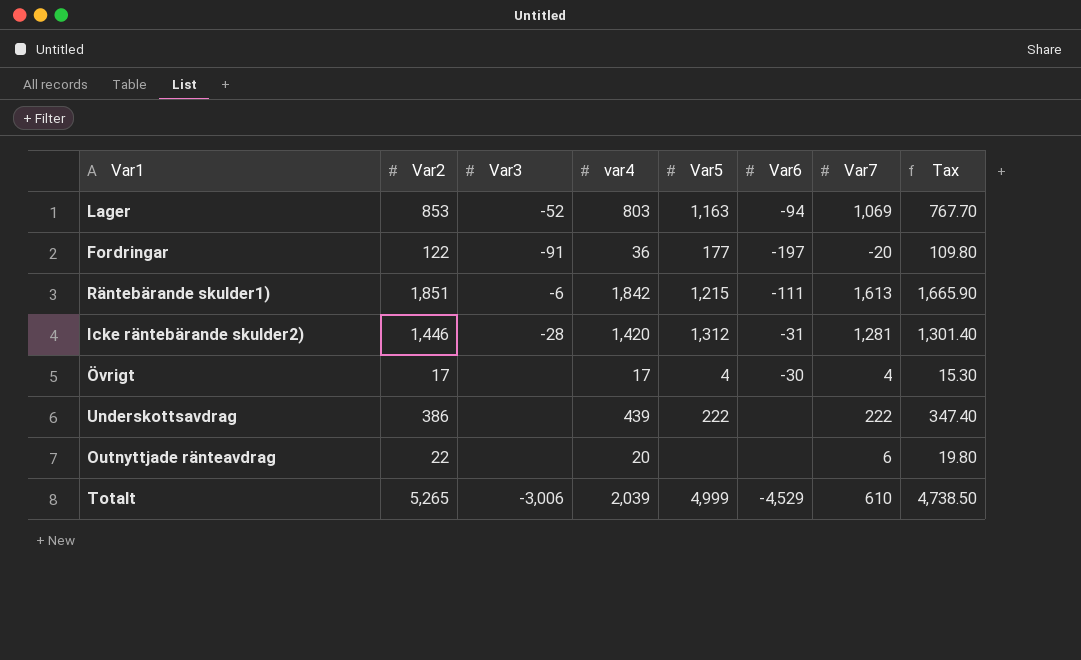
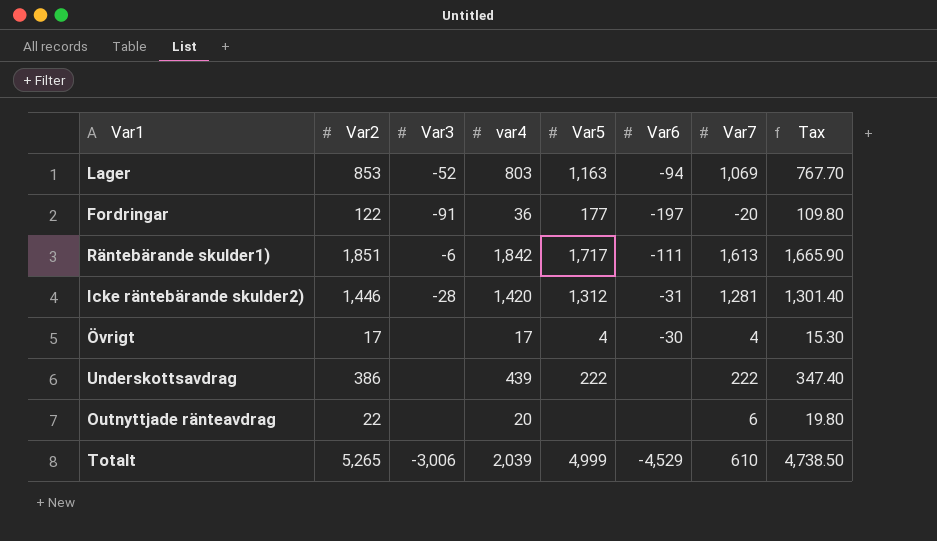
Räntebärande skulder1) | Var5: 1,215 -> 1,717

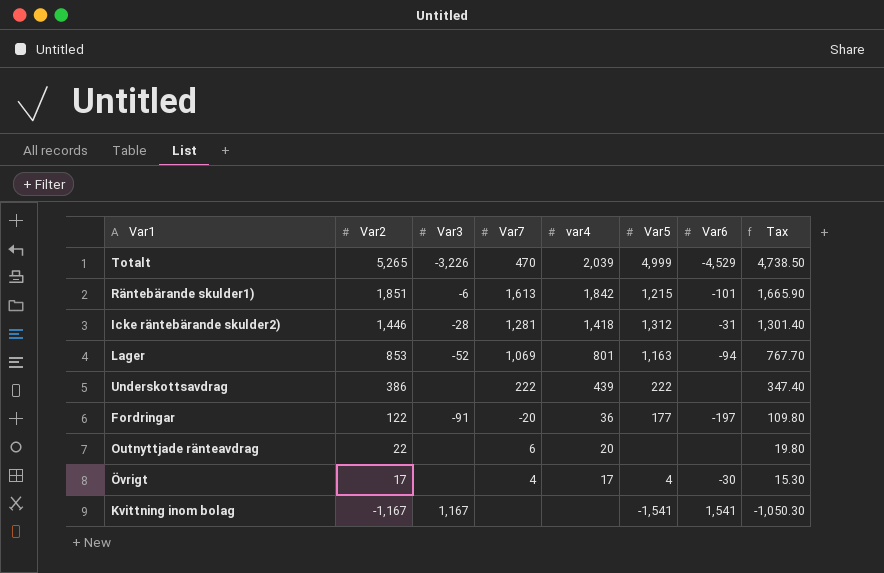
row order: none -> Var2 descending
column Var7 | position: 7 -> 4
Totalt | Var3: -3,006 -> -3,226
Totalt | Var7: 610 -> 470
Räntebärande skulder1) | Var5: 1,717 -> 1,215
Räntebärande skulder1) | Var6: -111 -> -101
Icke räntebärande skulder2) | var4: 1,420 -> 1,418
Lager | var4: 803 -> 801
row Kvittning inom bolag: none -> -1,167 | 1,167 | none | none | -1,541 | 1,541 | -1,050.30

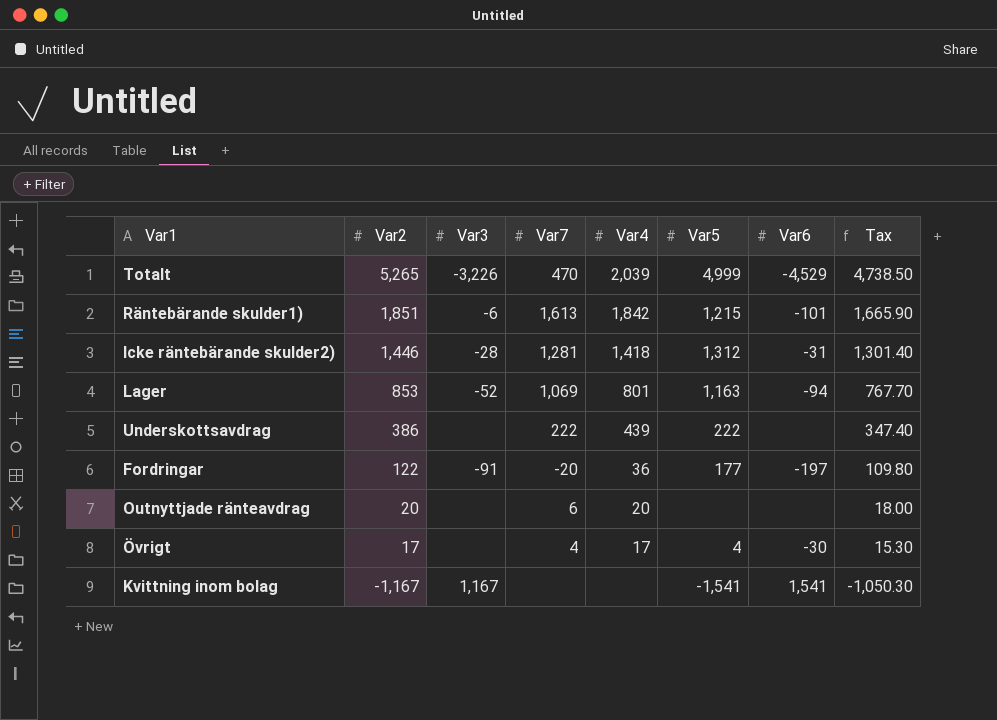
column name: var4 -> Var4
Outnyttjade ränteavdrag | Var2: 22 -> 20
Outnyttjade ränteavdrag | Tax: 19.80 -> 18.00

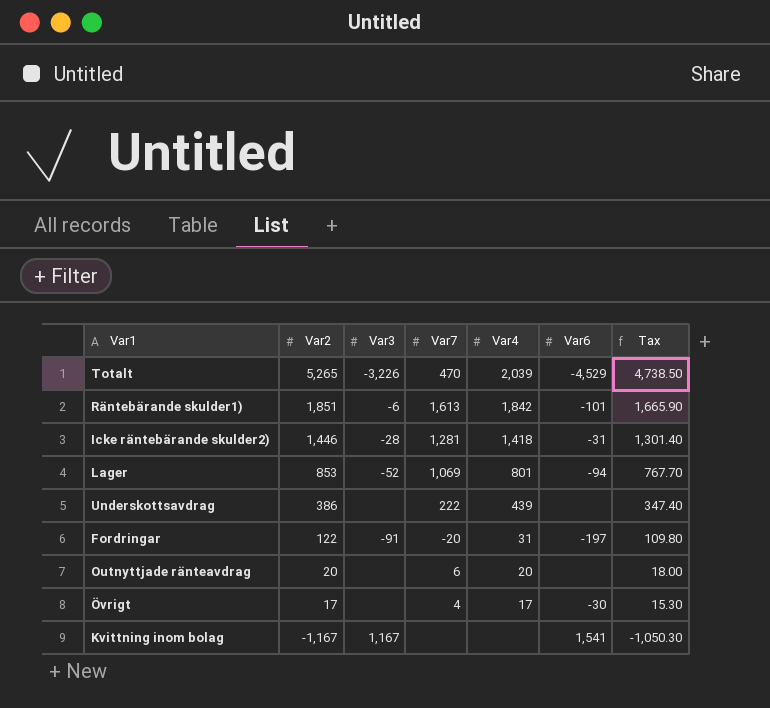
column Var5 | position: 6 -> none
Fordringar | Var4: 36 -> 31

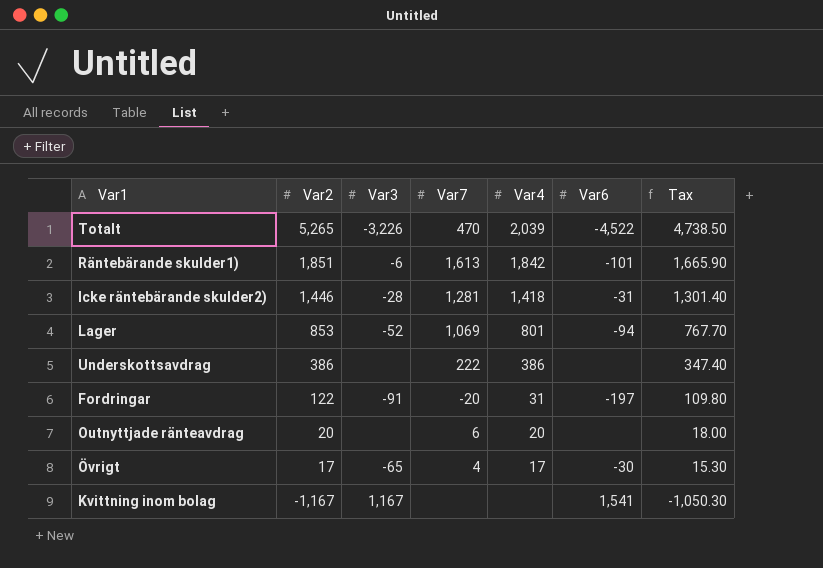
Totalt | Var6: -4,529 -> -4,522
Underskottsavdrag | Var4: 439 -> 386
Övrigt | Var3: none -> -65

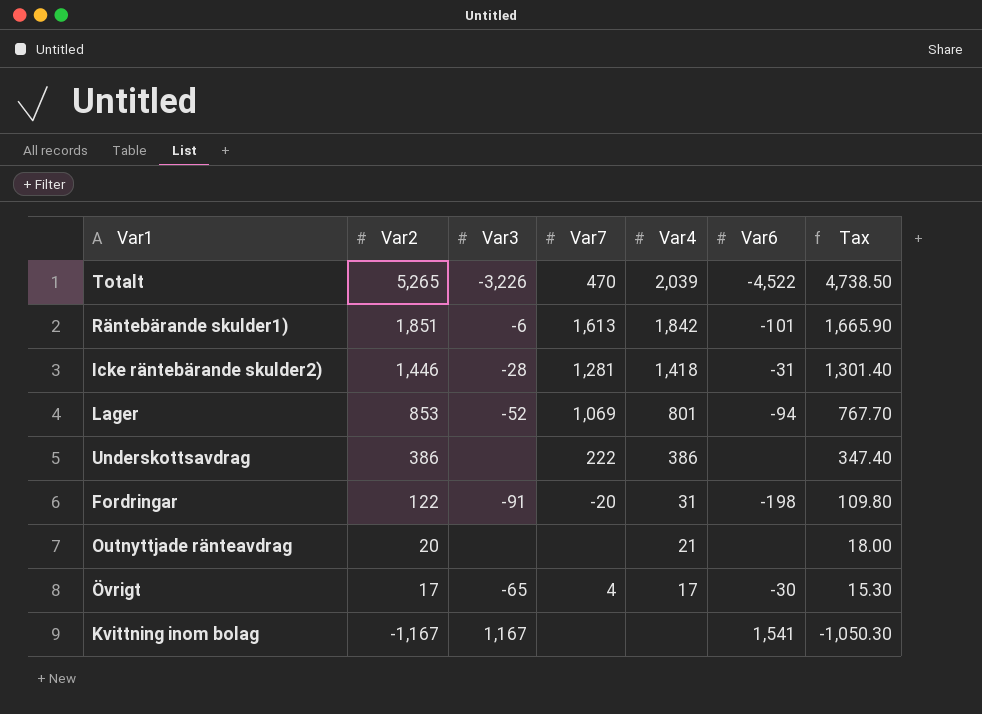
Fordringar | Var6: -197 -> -198
Outnyttjade ränteavdrag | Var7: 6 -> none
Outnyttjade ränteavdrag | Var4: 20 -> 21

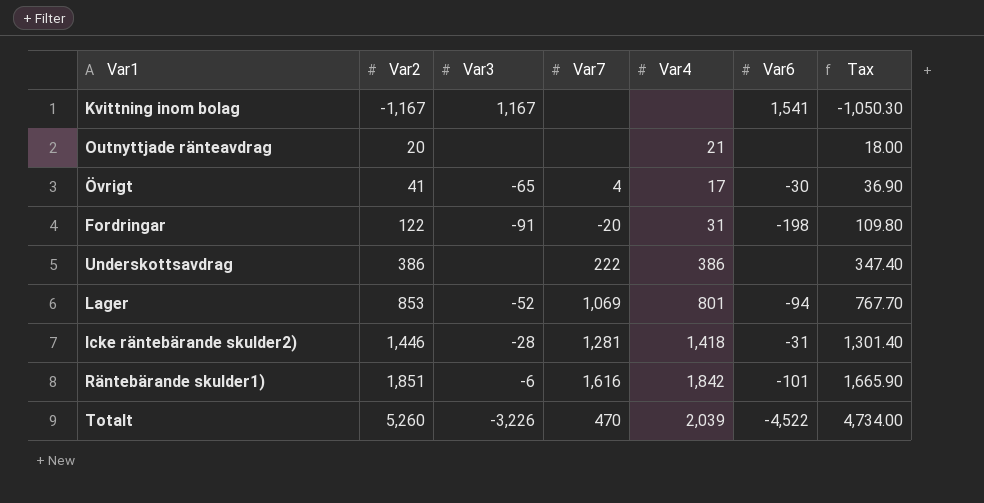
row order: Var2 descending -> Var2 ascending
Övrigt | Var2: 17 -> 41
Övrigt | Tax: 15.30 -> 36.90
Räntebärande skulder1) | Var7: 1,613 -> 1,616
Totalt | Var2: 5,265 -> 5,260
Totalt | Tax: 4,738.50 -> 4,734.00

